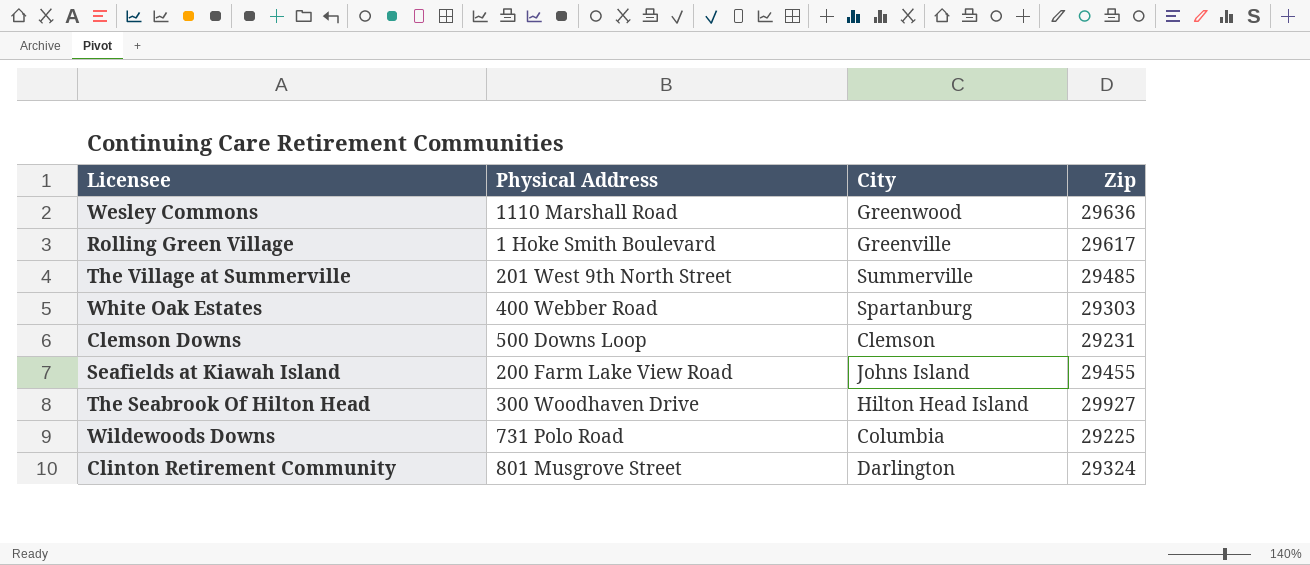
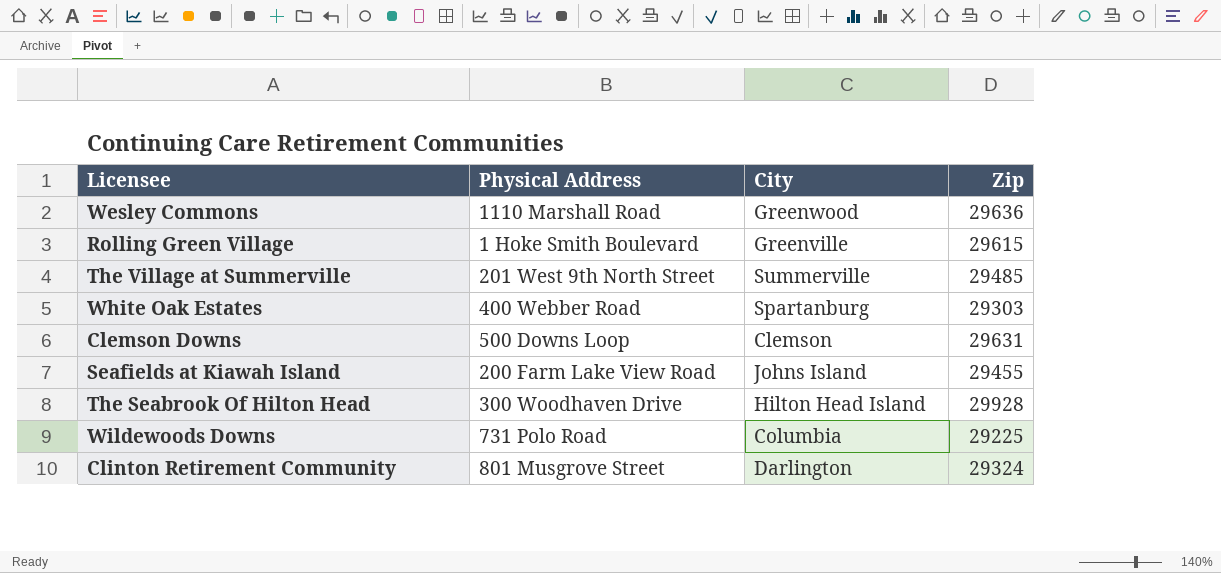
Rolling Green Village | Zip: 29617 -> 29615
Clemson Downs | Zip: 29231 -> 29631
The Seabrook Of Hilton Head | Zip: 29927 -> 29928

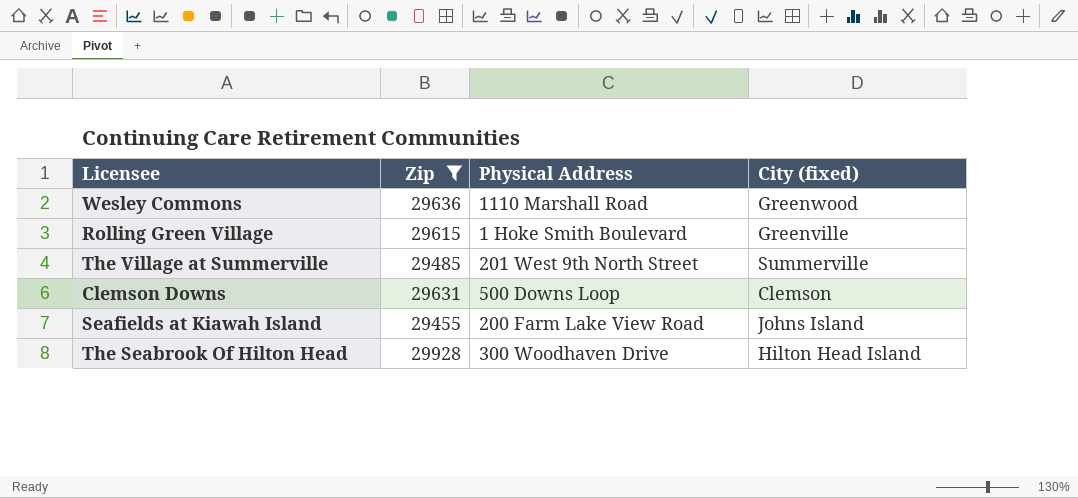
filter: none -> Zip >= 29455
column Zip | position: 4 -> 2
column name: City -> City (fixed)

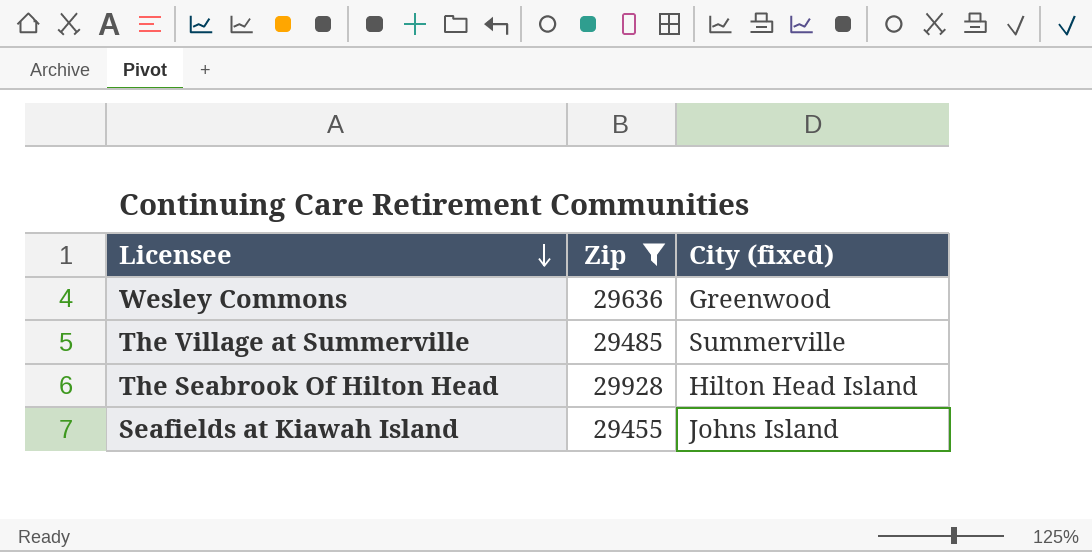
row order: none -> Licensee descending
column Physical Address | position: 3 -> none
row Rolling Green Village: 29615 | 1 Hoke Smith Boulevard | Greenville -> none
row Clemson Downs: 29631 | 500 Downs Loop | Clemson -> none

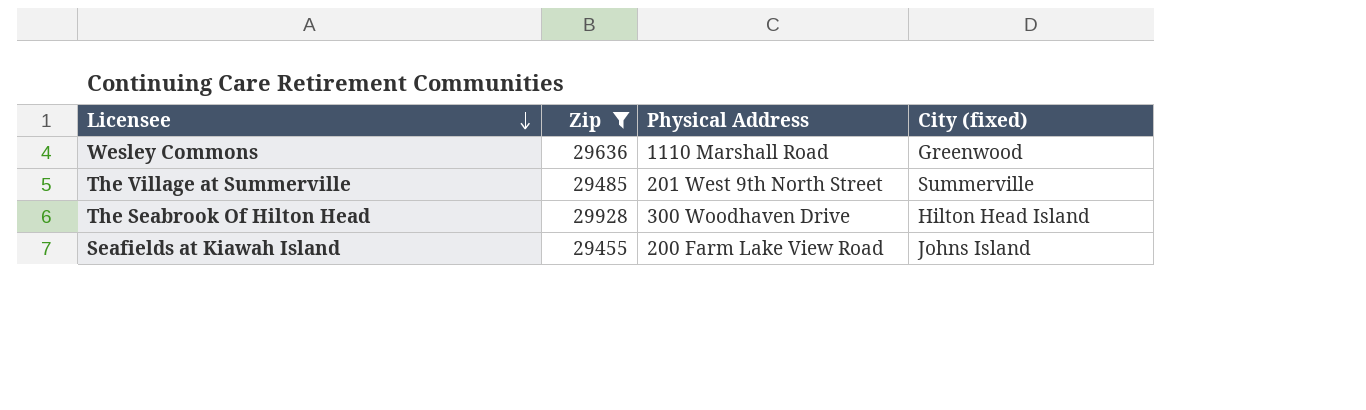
column Physical Address | position: none -> 3

